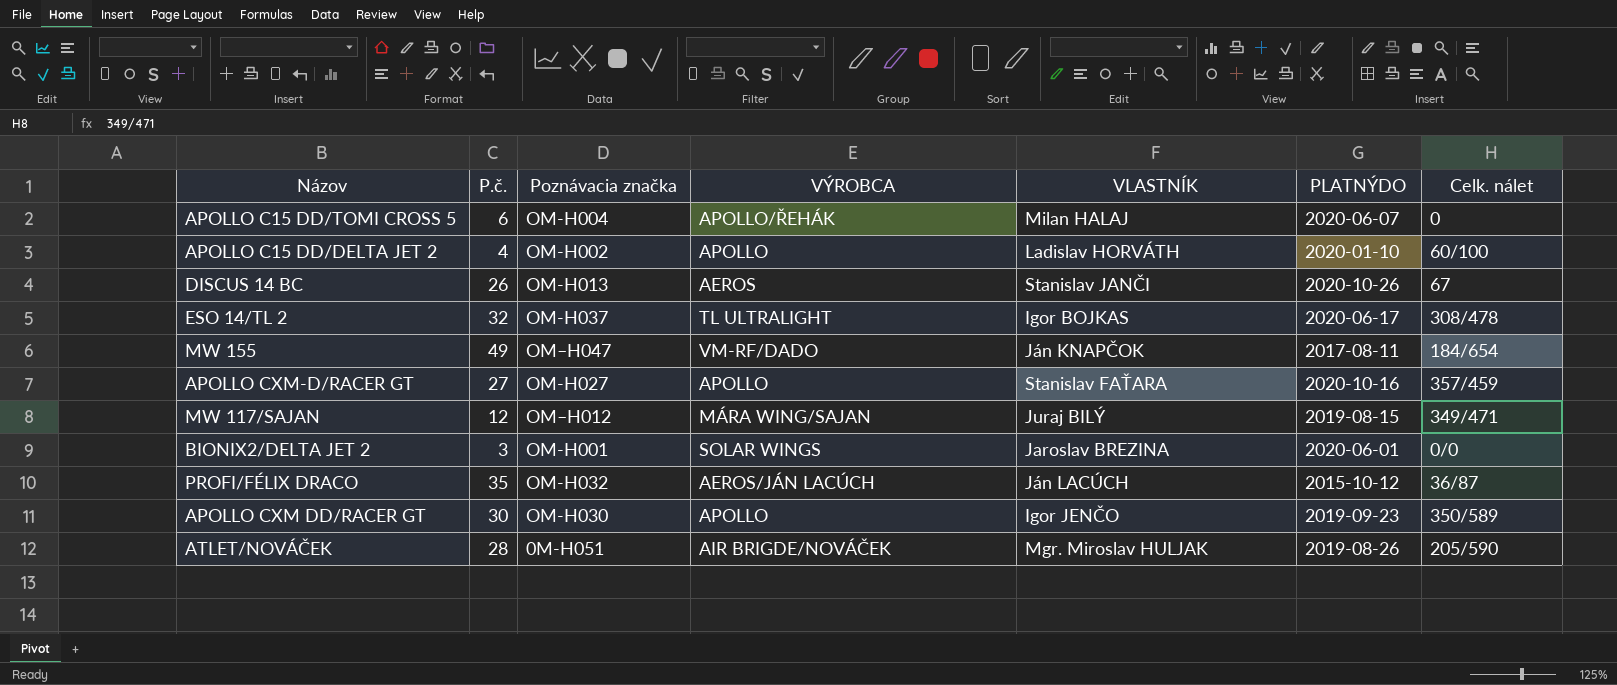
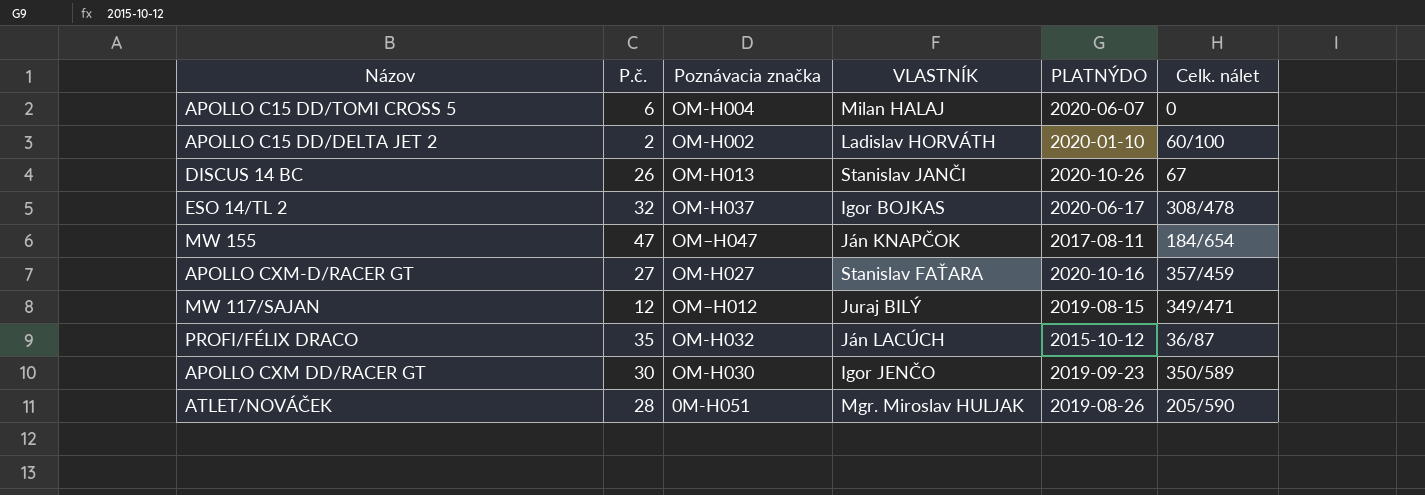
column VÝROBCA | position: 4 -> none
row BIONIX2/DELTA JET 2: 3 | OM-H001 | SOLAR WINGS | Jaroslav BREZINA | 2020-06-01 | 0/0 -> none
APOLLO C15 DD/DELTA JET 2 | P.č.: 4 -> 2
MW 155 | P.č.: 49 -> 47

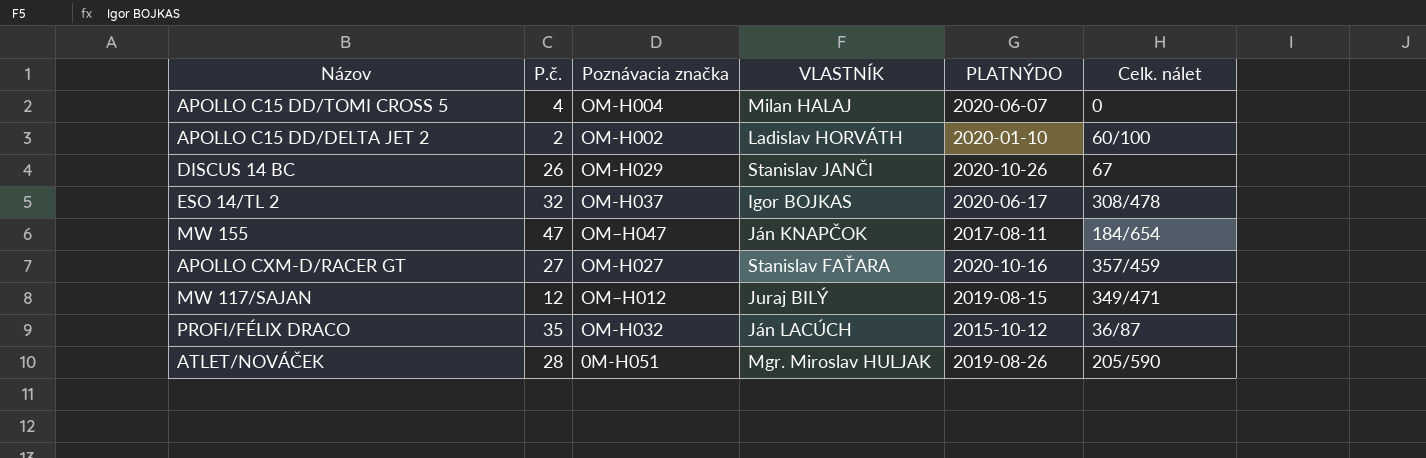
row APOLLO CXM DD/RACER GT: 30 | OM-H030 | Igor JENČO | 2019-09-23 | 350/589 -> none
APOLLO C15 DD/TOMI CROSS 5 | P.č.: 6 -> 4
DISCUS 14 BC | Poznávacia značka: OM-H013 -> OM-H029

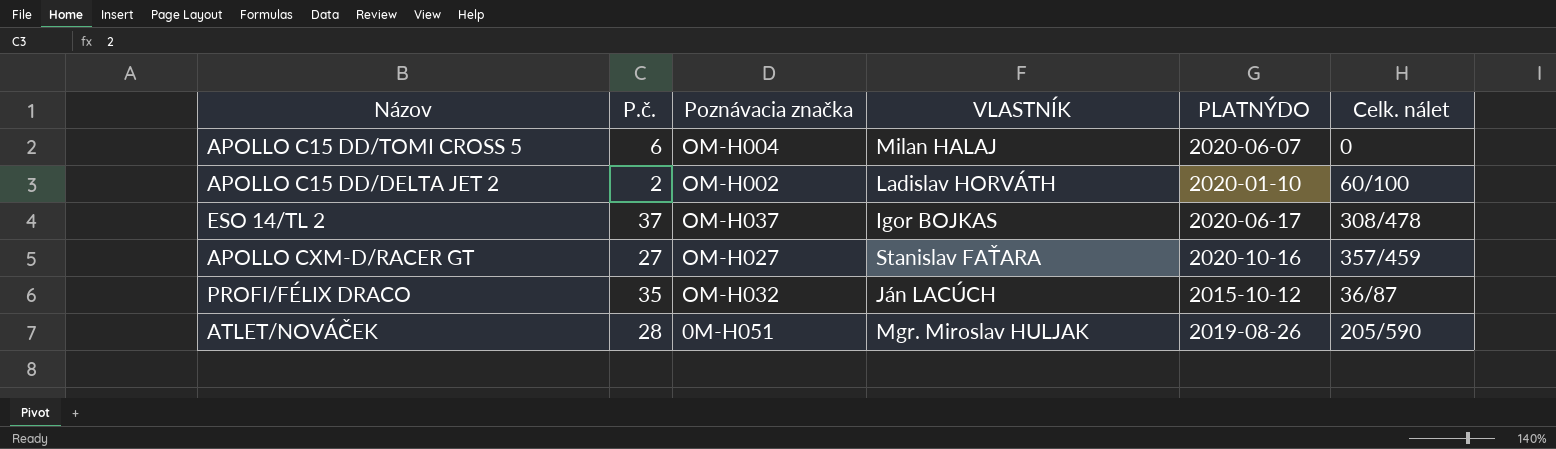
row DISCUS 14 BC: 26 | OM-H029 | Stanislav JANČI | 2020-10-26 | 67 -> none
row MW 155: 47 | OM–H047 | Ján KNAPČOK | 2017-08-11 | 184/654 -> none
row MW 117/SAJAN: 12 | OM–H012 | Juraj BILÝ | 2019-08-15 | 349/471 -> none
APOLLO C15 DD/TOMI CROSS 5 | P.č.: 4 -> 6
ESO 14/TL 2 | P.č.: 32 -> 37

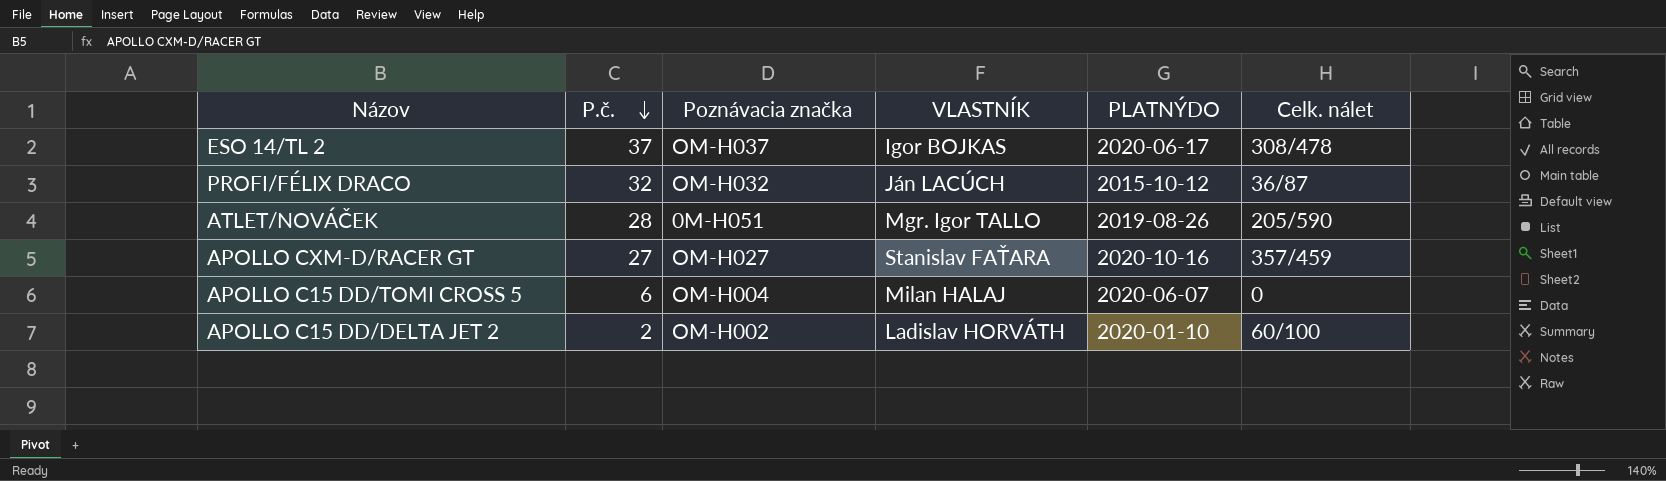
row order: none -> P.č. descending
PROFI/FÉLIX DRACO | P.č.: 35 -> 32
ATLET/NOVÁČEK | VLASTNÍK: Mgr. Miroslav HULJAK -> Mgr. Igor TALLO

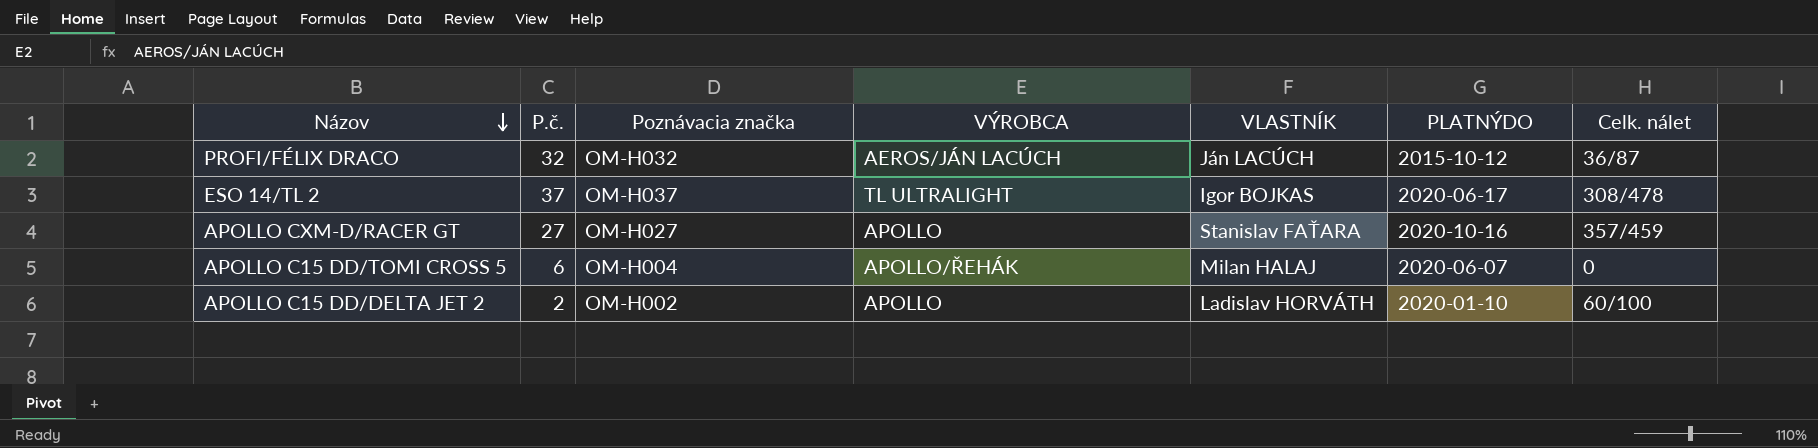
row order: P.č. descending -> Názov descending
column VÝROBCA | position: none -> 4
row ATLET/NOVÁČEK: 28 | 0M-H051 | Mgr. Igor TALLO | 2019-08-26 | 205/590 -> none

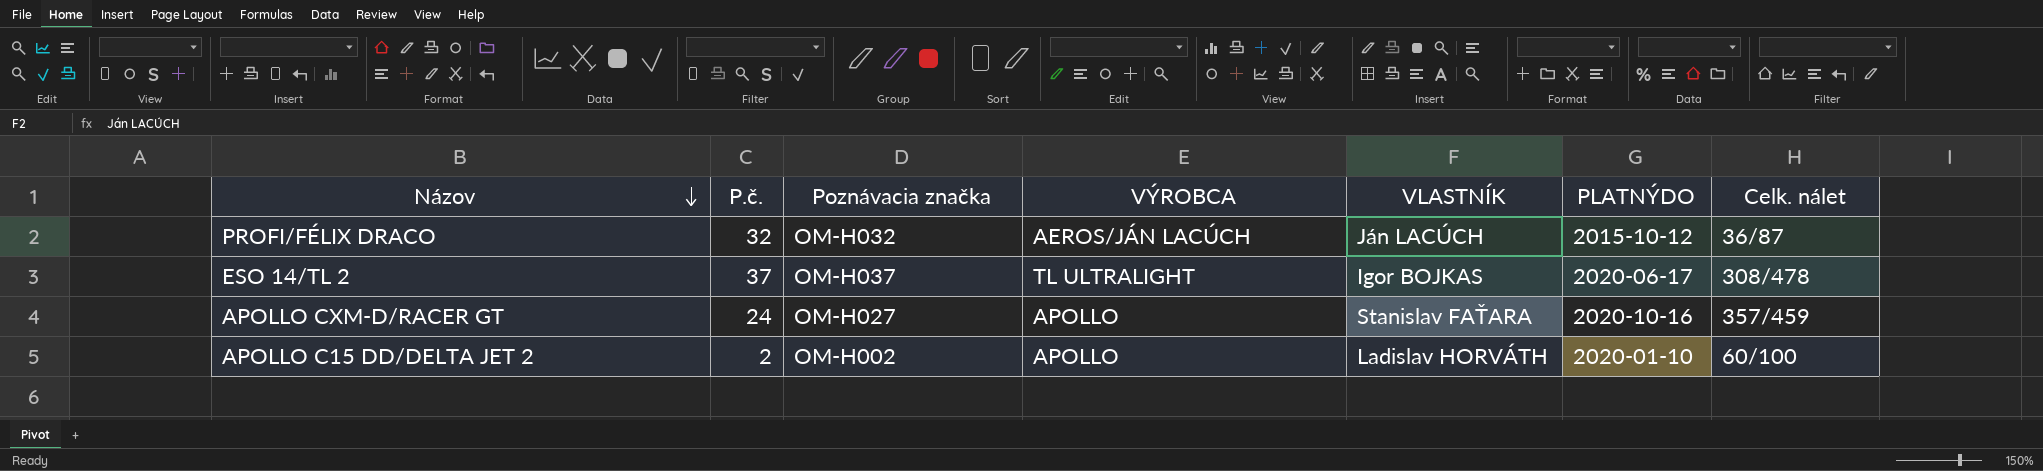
row APOLLO C15 DD/TOMI CROSS 5: 6 | OM-H004 | APOLLO/ŘEHÁK | Milan HALAJ | 2020-06-07 | 0 -> none
APOLLO CXM-D/RACER GT | P.č.: 27 -> 24

